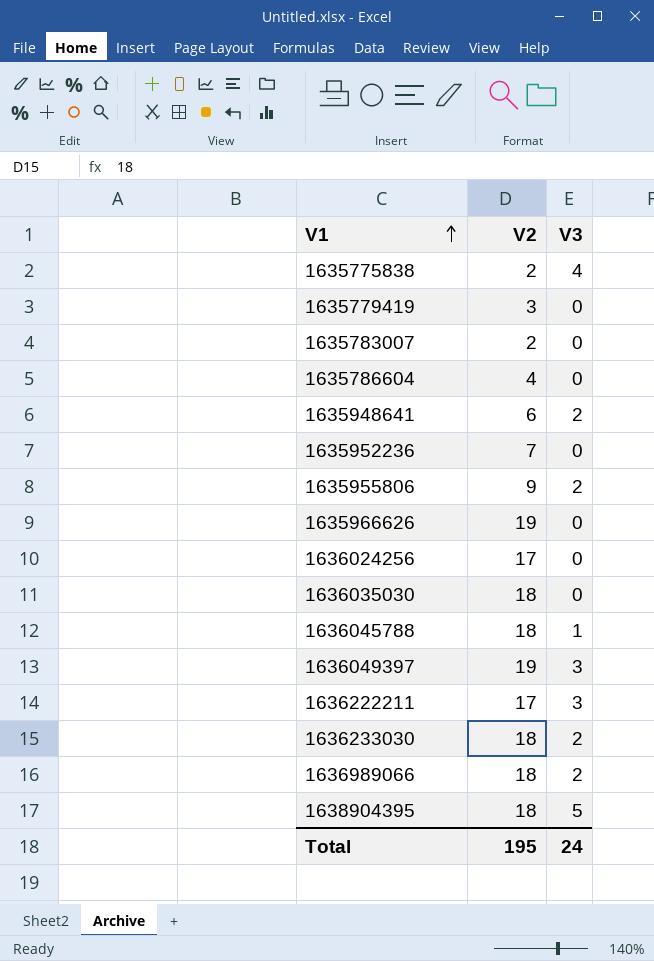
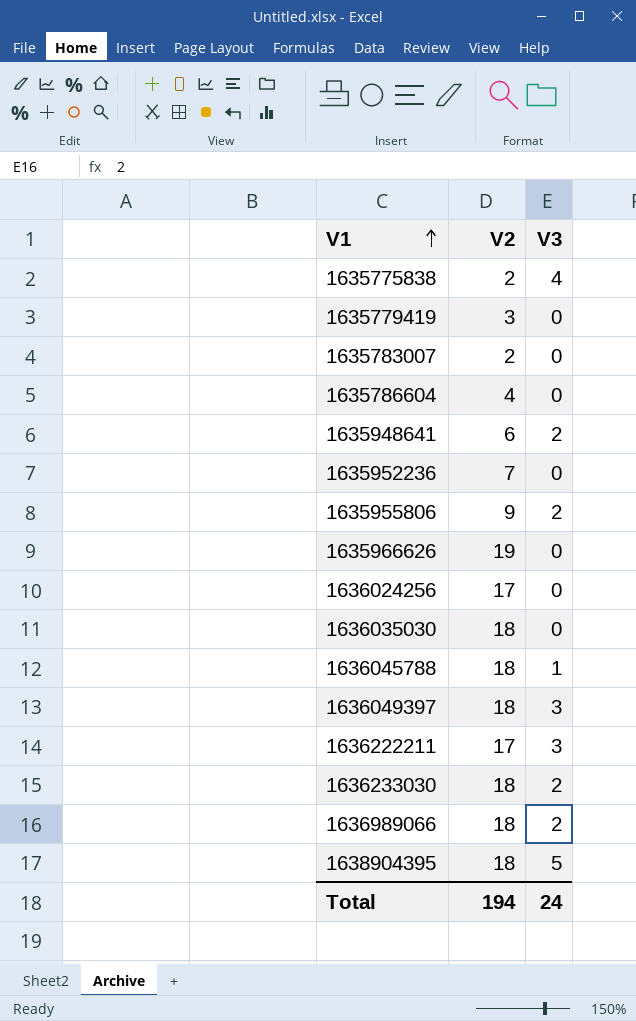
1636049397 | V2: 19 -> 18
Total | V2: 195 -> 194

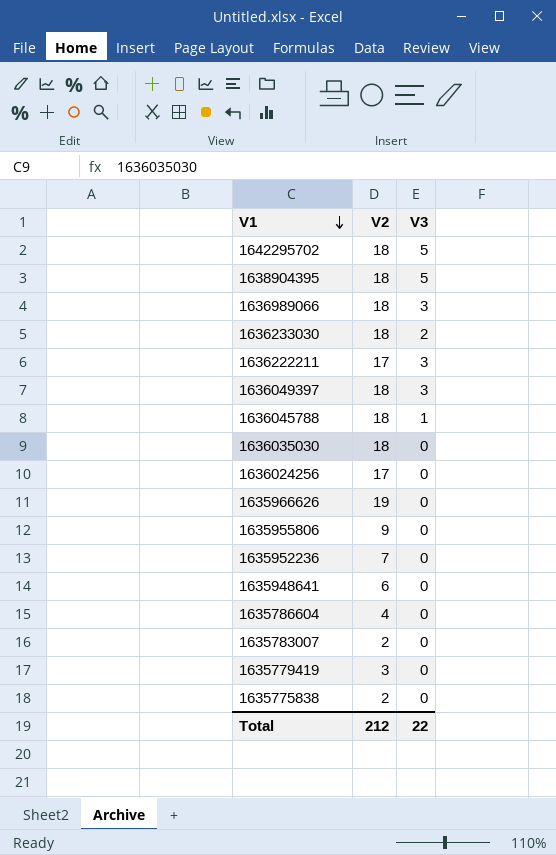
row order: V1 ascending -> V1 descending
row 1642295702: none -> 18 | 5
1636989066 | V3: 2 -> 3
1635955806 | V3: 2 -> 0
1635948641 | V3: 2 -> 0
1635775838 | V3: 4 -> 0
Total | V2: 194 -> 212
Total | V3: 24 -> 22

